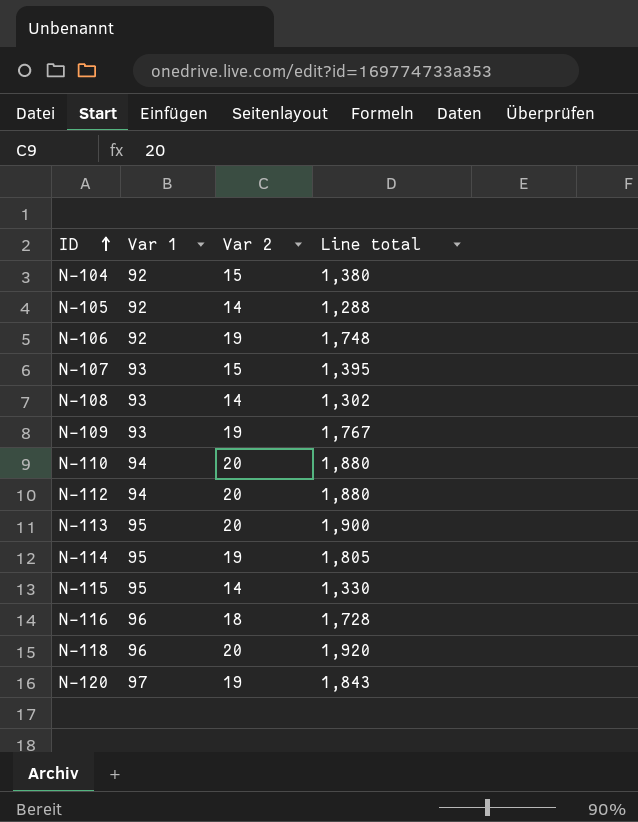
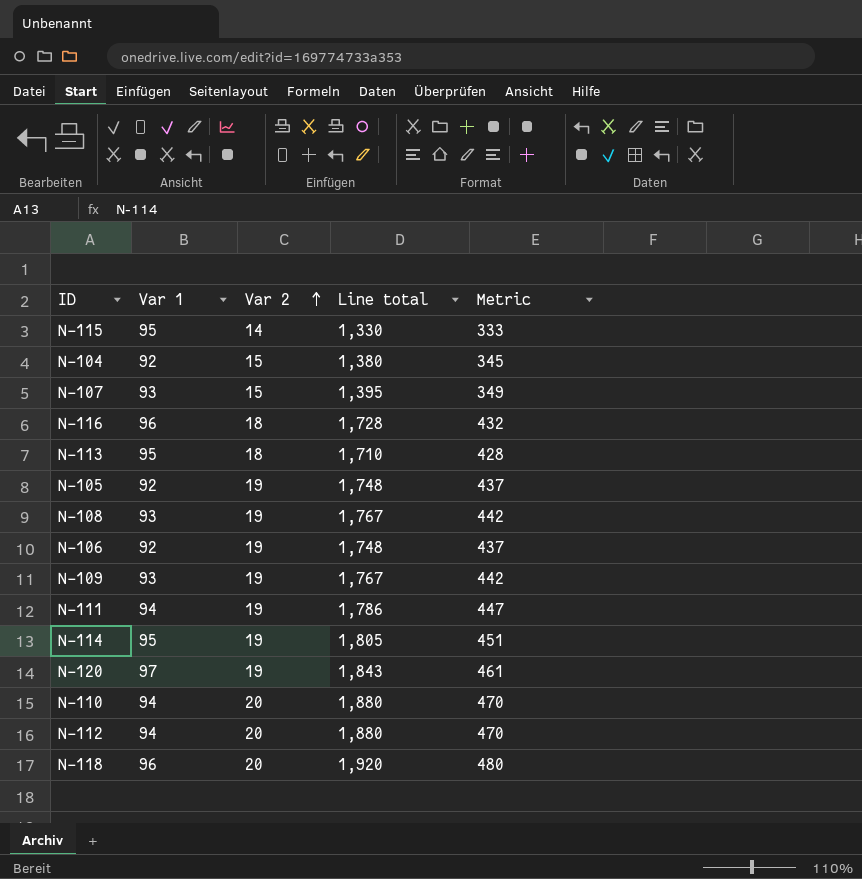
row order: ID ascending -> Var 2 ascending
column Metric | formula: none -> [Line total] * 0.25
N-113 | Var 2: 20 -> 18
N-113 | Line total: 1,900 -> 1,710
N-105 | Var 2: 14 -> 19
N-105 | Line total: 1,288 -> 1,748
N-108 | Var 2: 14 -> 19
N-108 | Line total: 1,302 -> 1,767
row N-111: none -> 94 | 19 | 1,786 | 447

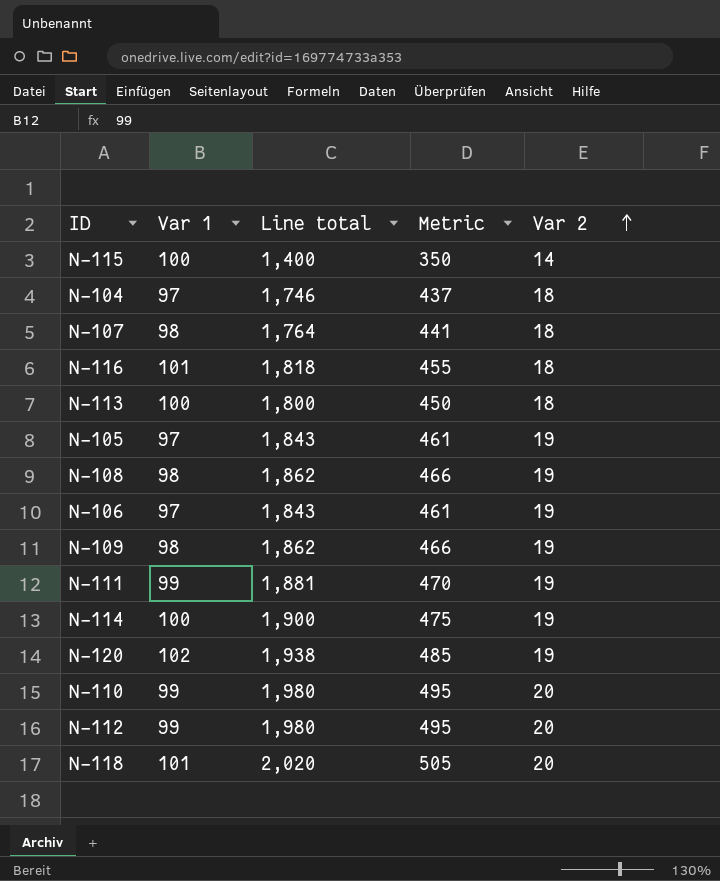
column Var 2 | position: 3 -> 5
N-115 | Var 1: 95 -> 100
N-115 | Line total: 1,330 -> 1,400
N-115 | Metric: 333 -> 350
N-104 | Var 1: 92 -> 97
N-104 | Line total: 1,380 -> 1,746
N-104 | Metric: 345 -> 437
N-104 | Var 2: 15 -> 18
N-107 | Var 1: 93 -> 98
N-107 | Line total: 1,395 -> 1,764
N-107 | Metric: 349 -> 441
N-107 | Var 2: 15 -> 18
N-116 | Var 1: 96 -> 101
N-116 | Line total: 1,728 -> 1,818
N-116 | Metric: 432 -> 455
N-113 | Var 1: 95 -> 100
N-113 | Line total: 1,710 -> 1,800
N-113 | Metric: 428 -> 450
N-105 | Var 1: 92 -> 97
N-105 | Line total: 1,748 -> 1,843
N-105 | Metric: 437 -> 461
N-108 | Var 1: 93 -> 98
N-108 | Line total: 1,767 -> 1,862
N-108 | Metric: 442 -> 466
N-106 | Var 1: 92 -> 97
N-106 | Line total: 1,748 -> 1,843
N-106 | Metric: 437 -> 461
N-109 | Var 1: 93 -> 98
N-109 | Line total: 1,767 -> 1,862
N-109 | Metric: 442 -> 466
N-111 | Var 1: 94 -> 99
N-111 | Line total: 1,786 -> 1,881
N-111 | Metric: 447 -> 470
N-114 | Var 1: 95 -> 100
N-114 | Line total: 1,805 -> 1,900
N-114 | Metric: 451 -> 475
N-120 | Var 1: 97 -> 102
N-120 | Line total: 1,843 -> 1,938
N-120 | Metric: 461 -> 485
N-110 | Var 1: 94 -> 99
N-110 | Line total: 1,880 -> 1,980
N-110 | Metric: 470 -> 495
N-112 | Var 1: 94 -> 99
N-112 | Line total: 1,880 -> 1,980
N-112 | Metric: 470 -> 495
N-118 | Var 1: 96 -> 101
N-118 | Line total: 1,920 -> 2,020
N-118 | Metric: 480 -> 505

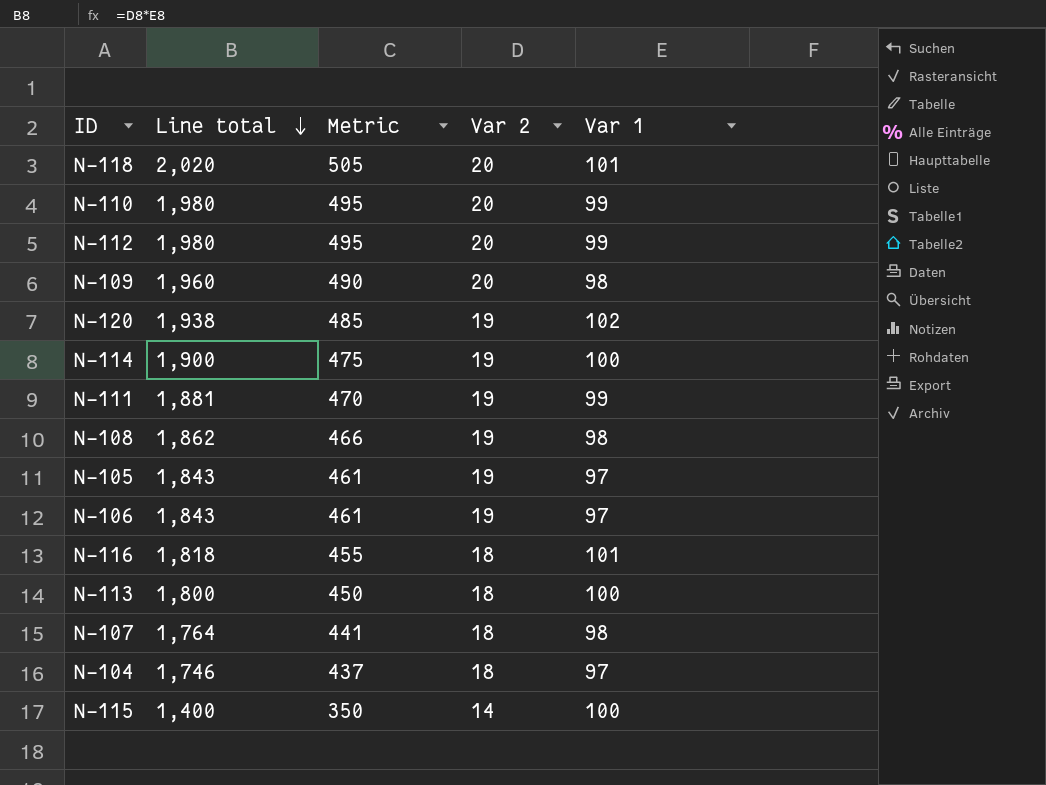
row order: Var 2 ascending -> Line total descending
column Var 1 | position: 2 -> 5
N-109 | Line total: 1,862 -> 1,960
N-109 | Metric: 466 -> 490
N-109 | Var 2: 19 -> 20

